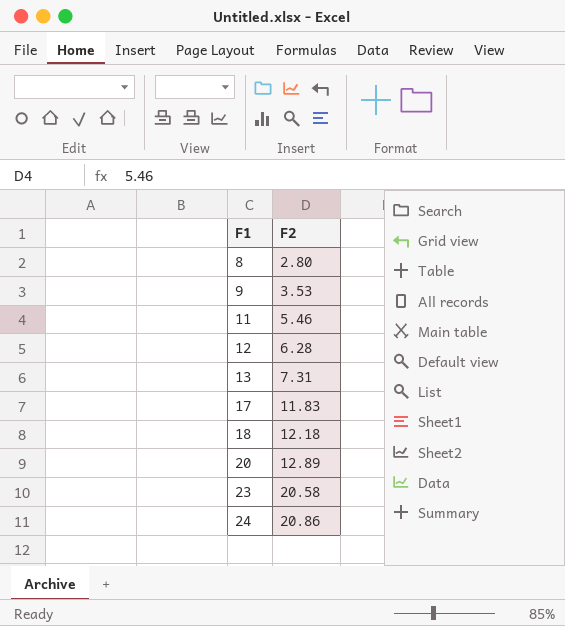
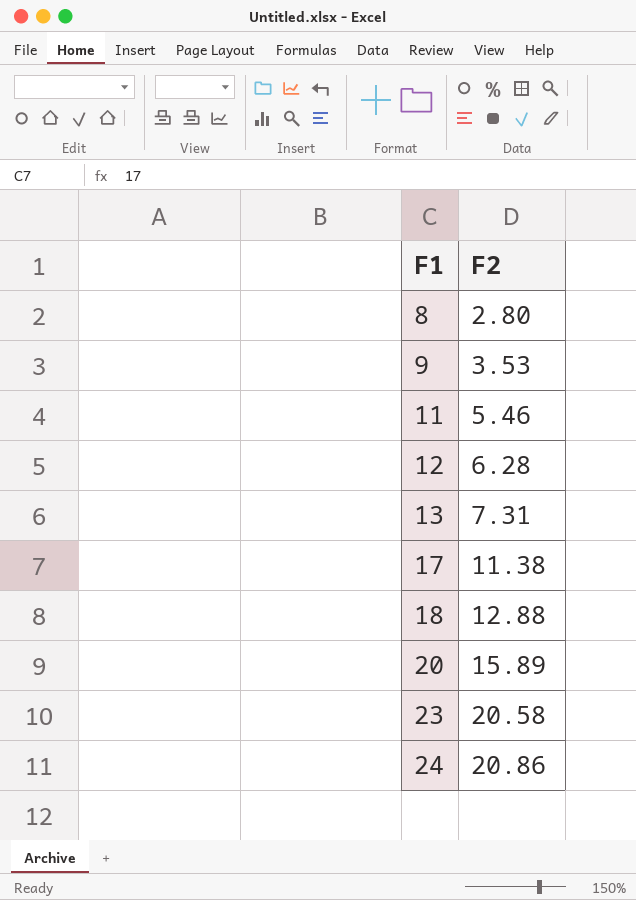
17 | F2: 11.83 -> 11.38
18 | F2: 12.18 -> 12.88
20 | F2: 12.89 -> 15.89

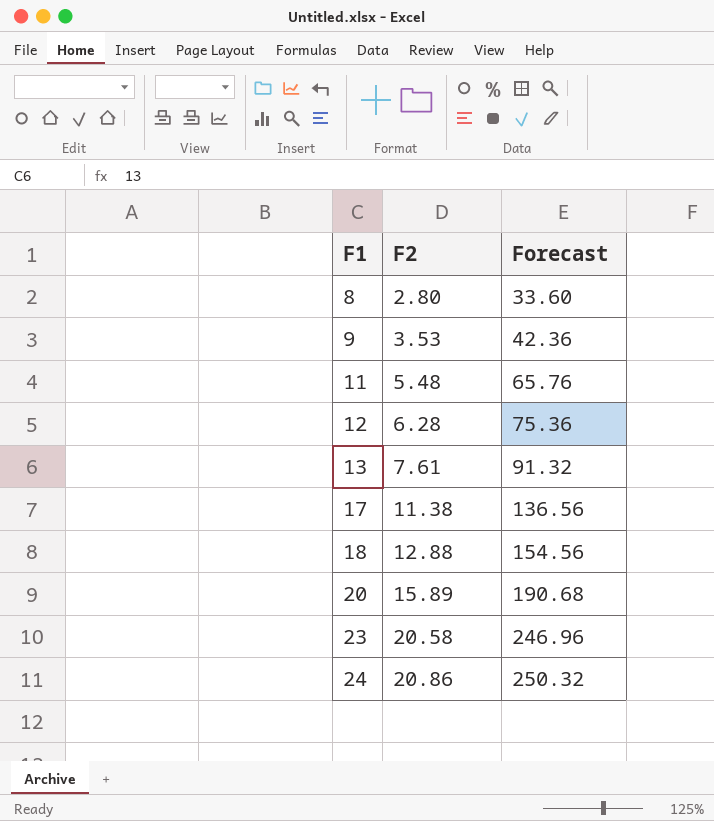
column Forecast | formula: none -> [F2] * 12
11 | F2: 5.46 -> 5.48
13 | F2: 7.31 -> 7.61

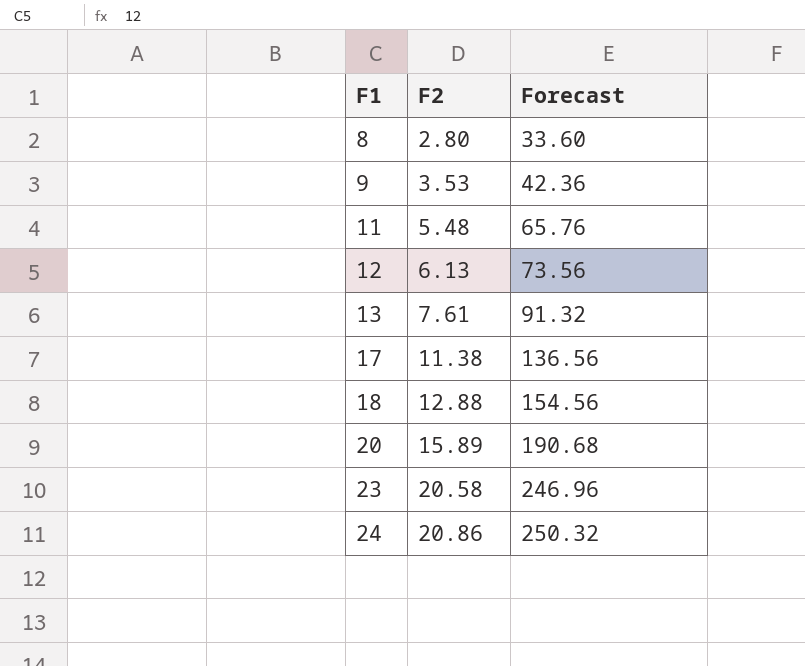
12 | F2: 6.28 -> 6.13
12 | Forecast: 75.36 -> 73.56

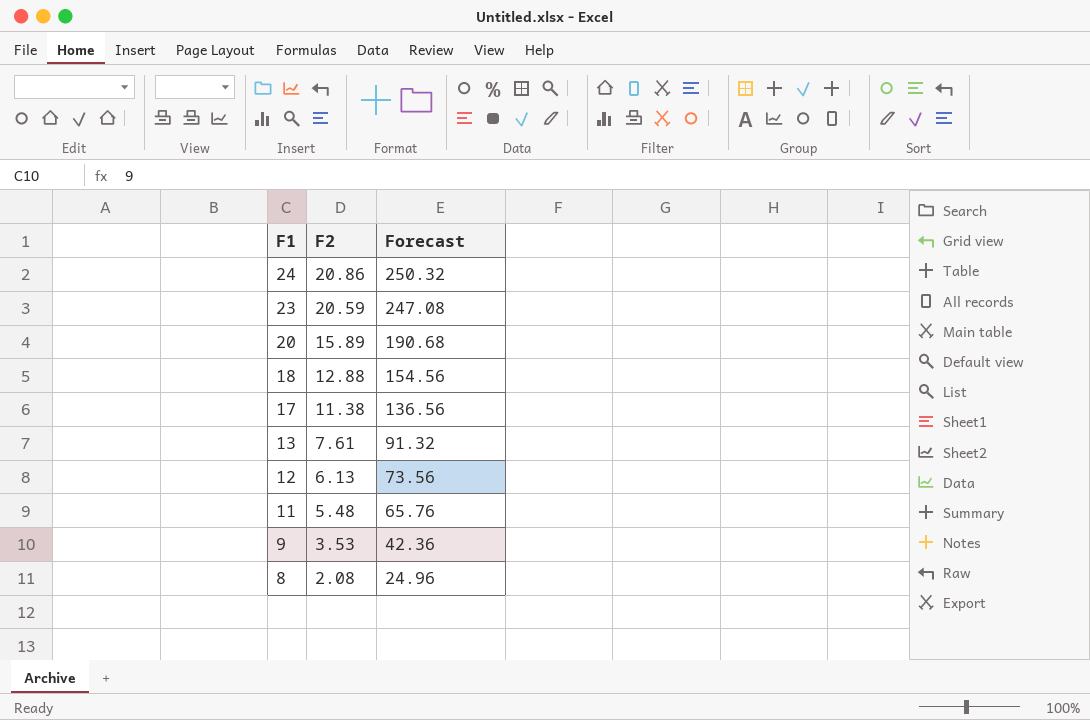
row order: F1 ascending -> F1 descending
23 | F2: 20.58 -> 20.59
23 | Forecast: 246.96 -> 247.08
8 | F2: 2.80 -> 2.08
8 | Forecast: 33.60 -> 24.96

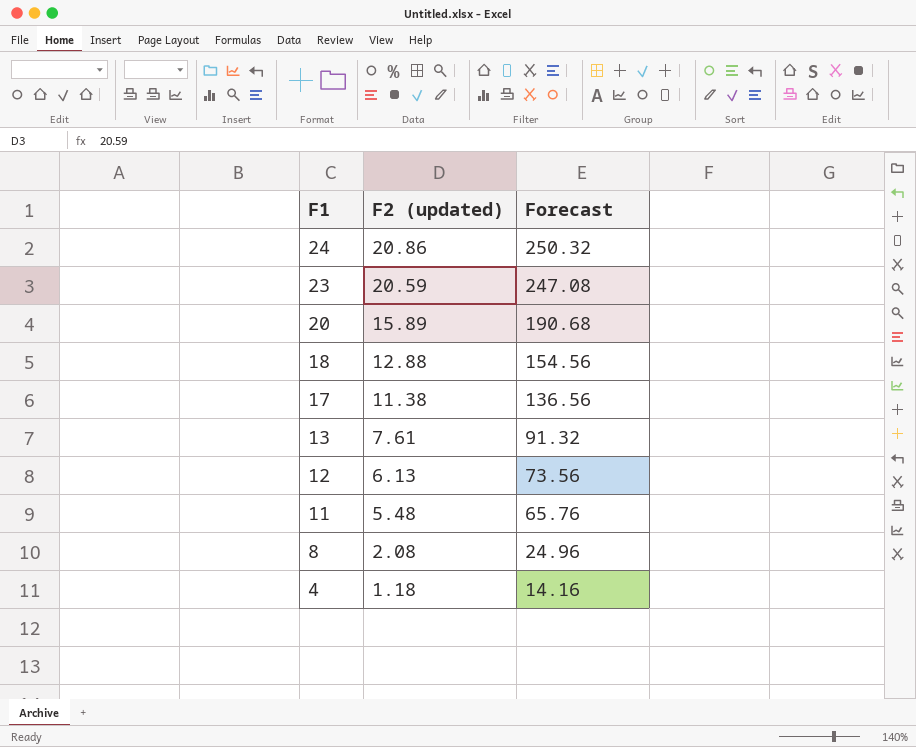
column name: F2 -> F2 (updated)
row 9: 3.53 | 42.36 -> none
row 4: none -> 1.18 | 14.16

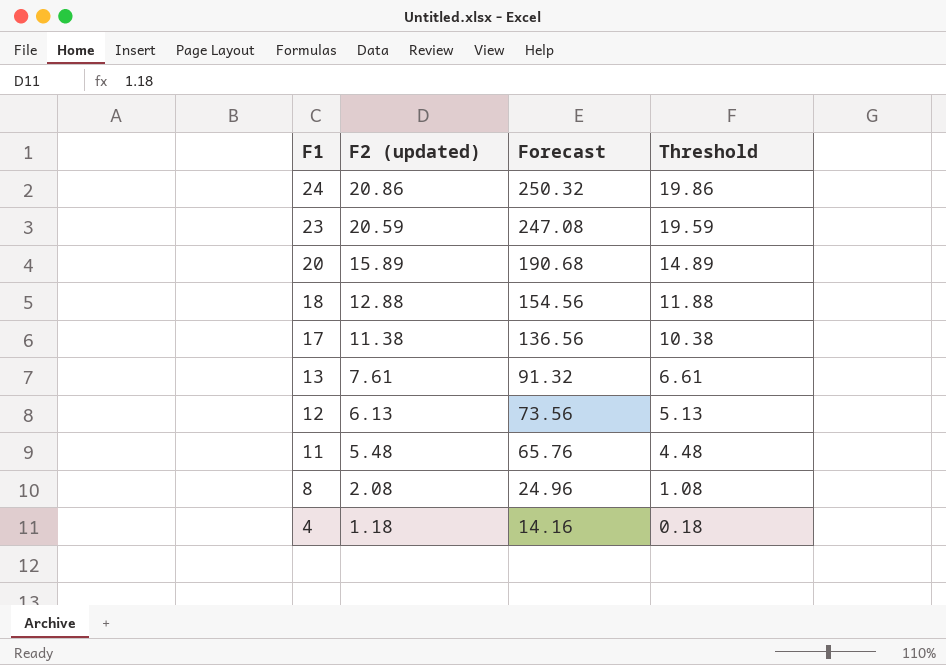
column Threshold | formula: none -> [F2 (updated)] - 1

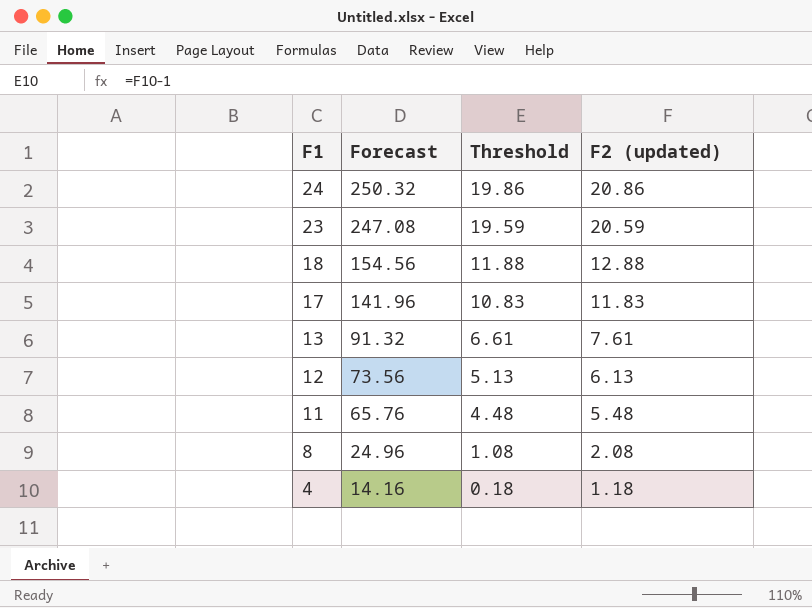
column F2 (updated) | position: 2 -> 4
row 20: 15.89 | 190.68 | 14.89 -> none
17 | Forecast: 136.56 -> 141.96
17 | Threshold: 10.38 -> 10.83
17 | F2 (updated): 11.38 -> 11.83

